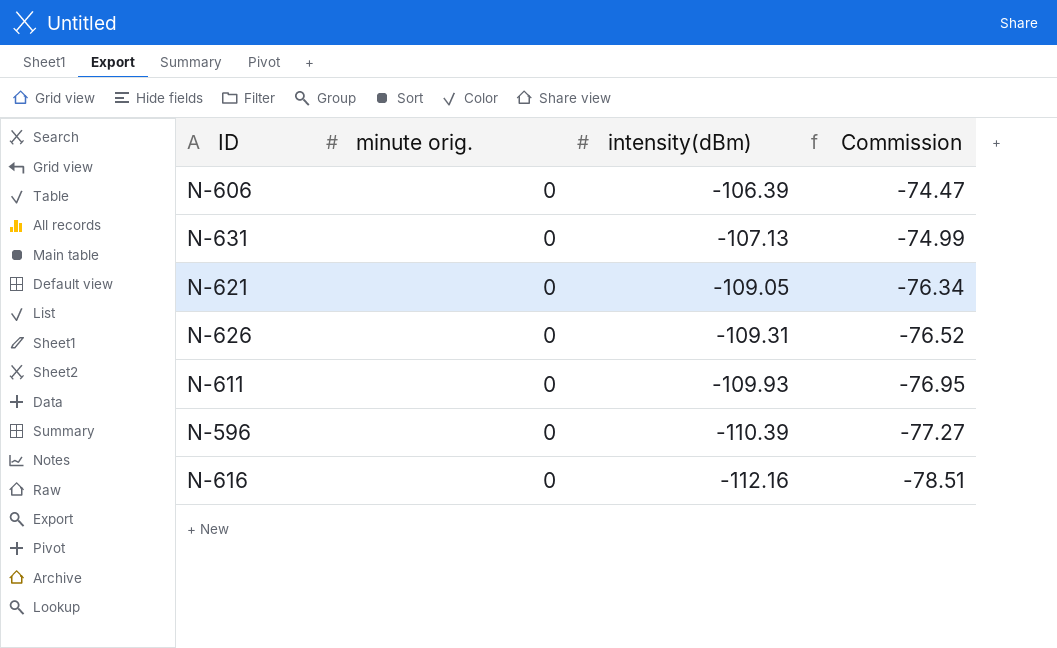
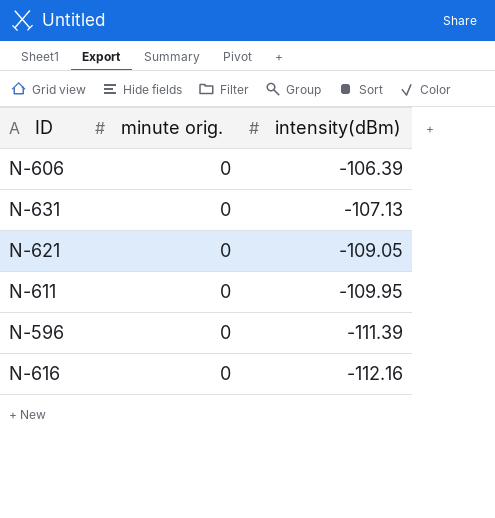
column Commission | formula: [intensity(dBm)] * 0.7 -> none
row N-626: 0 | -109.31 | -76.52 -> none
N-611 | intensity(dBm): -109.93 -> -109.95
N-596 | intensity(dBm): -110.39 -> -111.39

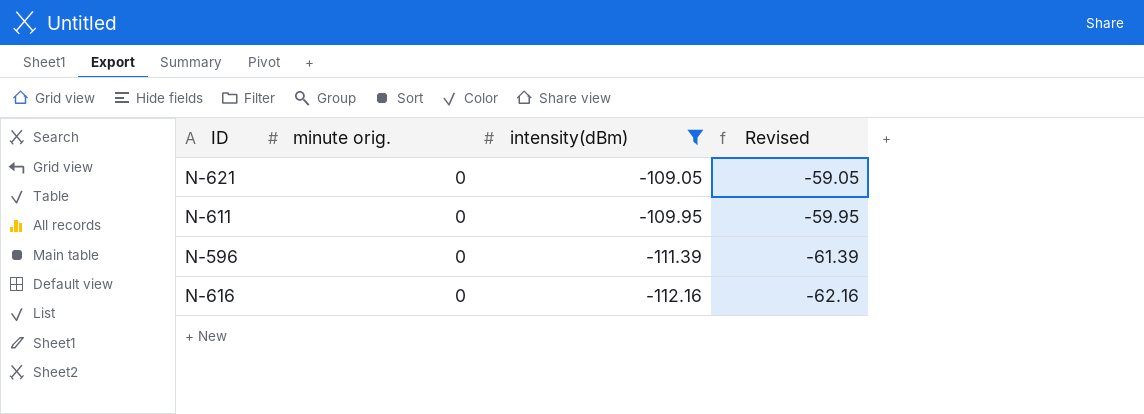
filter: none -> intensity(dBm) <= -109.05
column Revised | formula: none -> [intensity(dBm)] + 50

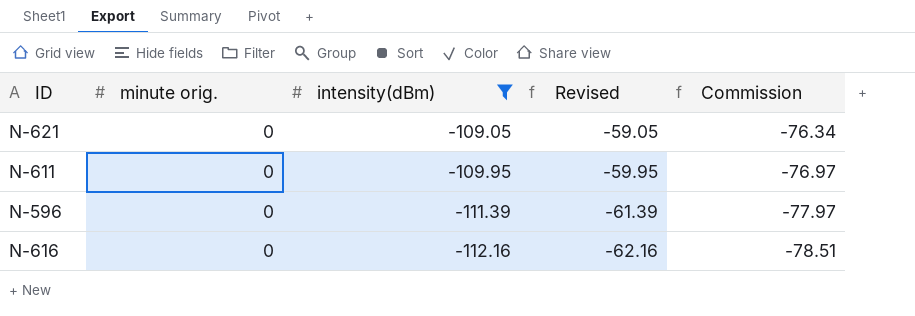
column Commission | formula: none -> [intensity(dBm)] * 0.7

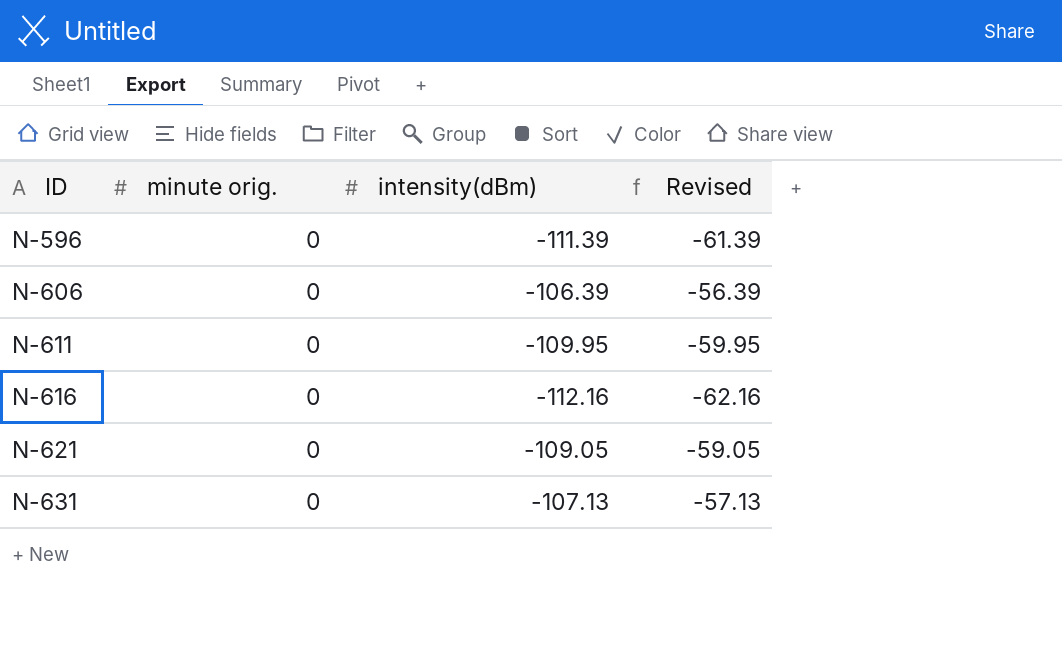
filter: intensity(dBm) <= -109.05 -> none
row order: intensity(dBm) descending -> ID ascending
column Commission | formula: [intensity(dBm)] * 0.7 -> none

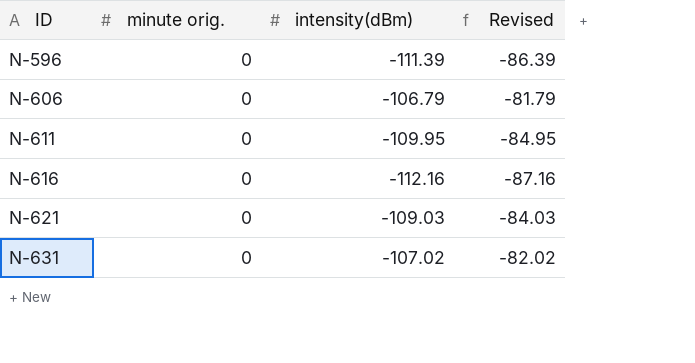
column Revised | formula: [intensity(dBm)] + 50 -> [intensity(dBm)] + 25
N-606 | intensity(dBm): -106.39 -> -106.79
N-621 | intensity(dBm): -109.05 -> -109.03
N-631 | intensity(dBm): -107.13 -> -107.02

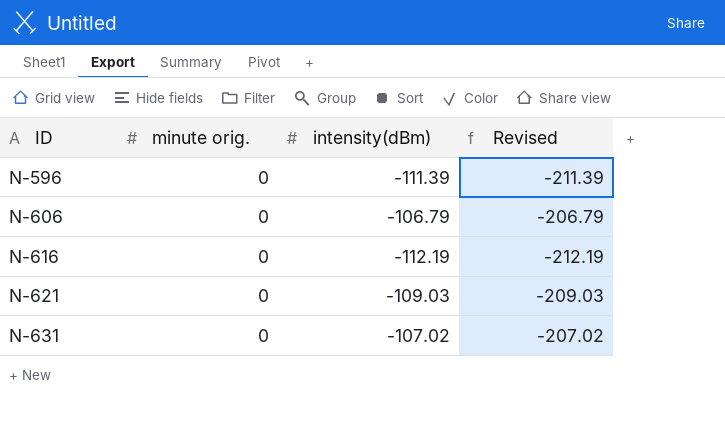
column Revised | formula: [intensity(dBm)] + 25 -> [intensity(dBm)] - 100
row N-611: 0 | -109.95 | -84.95 -> none
N-616 | intensity(dBm): -112.16 -> -112.19

